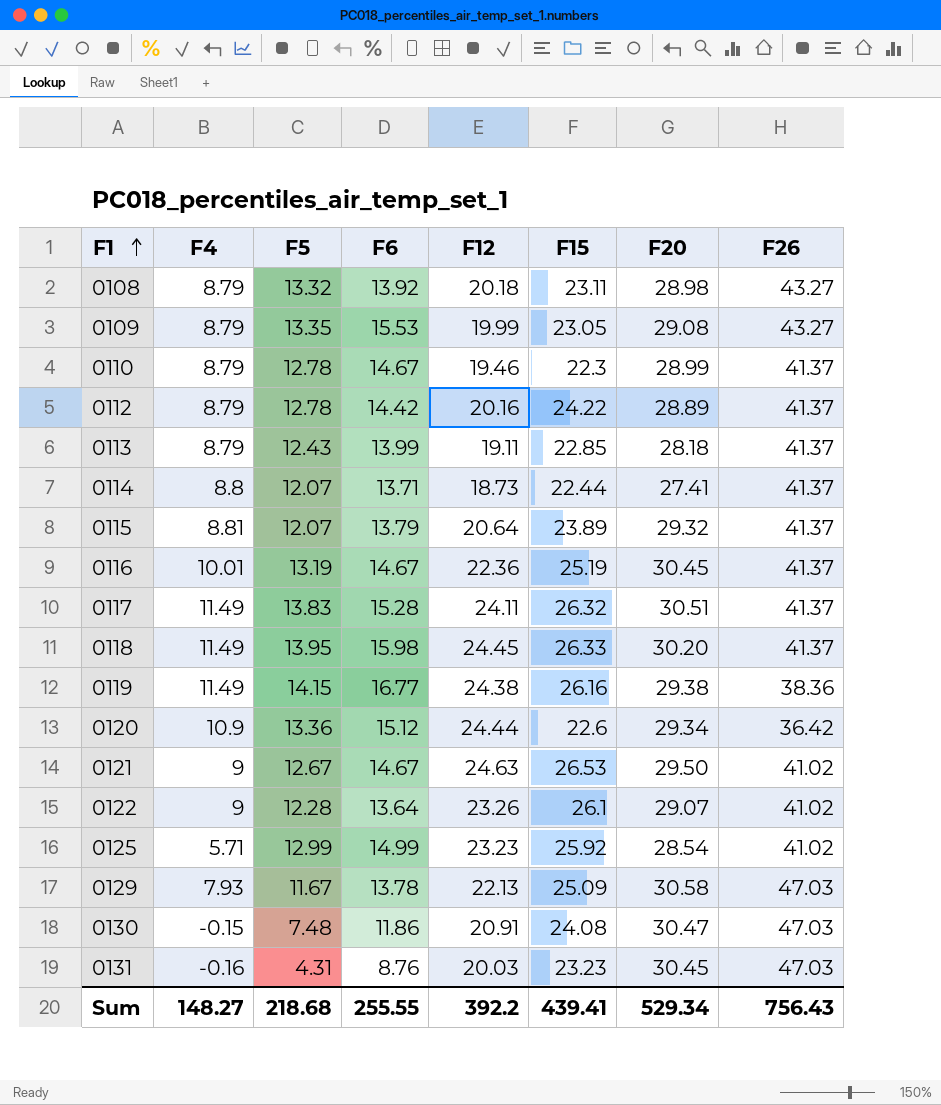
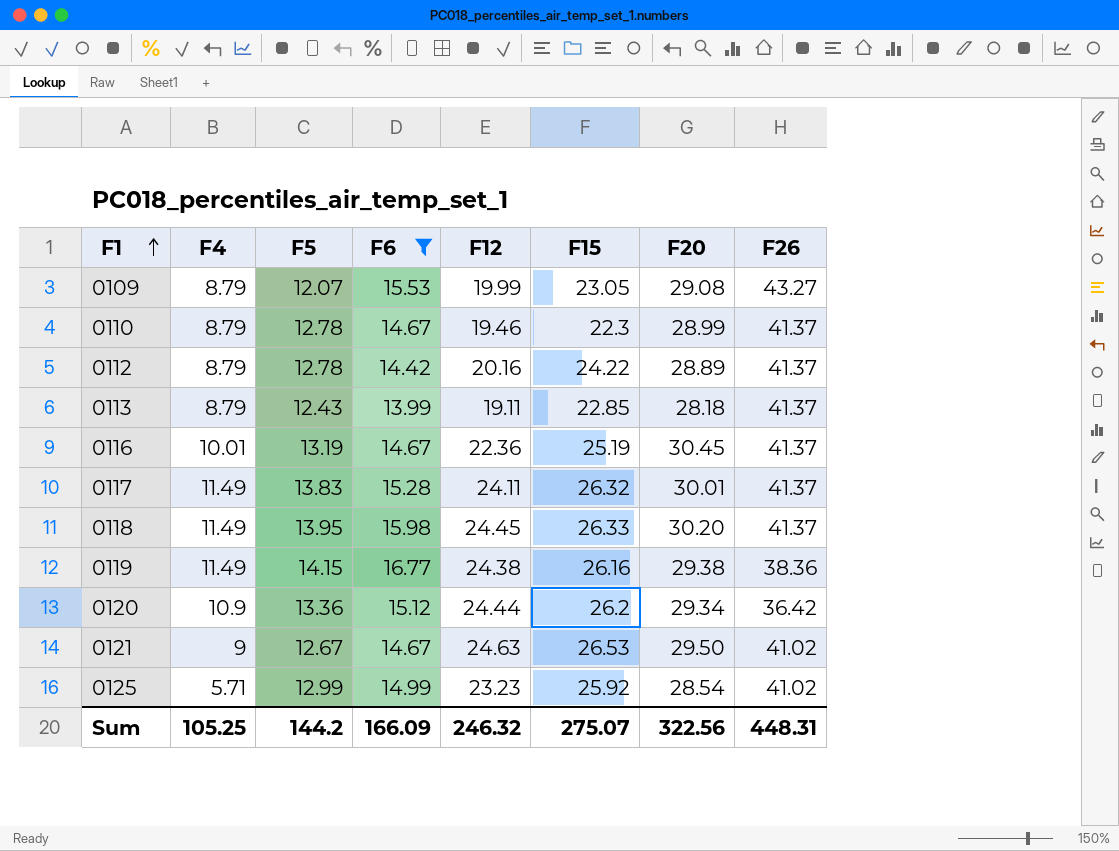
filter: none -> F6 >= 13.99
0109 | F5: 13.35 -> 12.07
0117 | F20: 30.51 -> 30.01
0120 | F15: 22.6 -> 26.2
Sum | F4: 148.27 -> 105.25
Sum | F5: 218.68 -> 144.2
Sum | F6: 255.55 -> 166.09
Sum | F12: 392.2 -> 246.32
Sum | F15: 439.41 -> 275.07
Sum | F20: 529.34 -> 322.56
Sum | F26: 756.43 -> 448.31

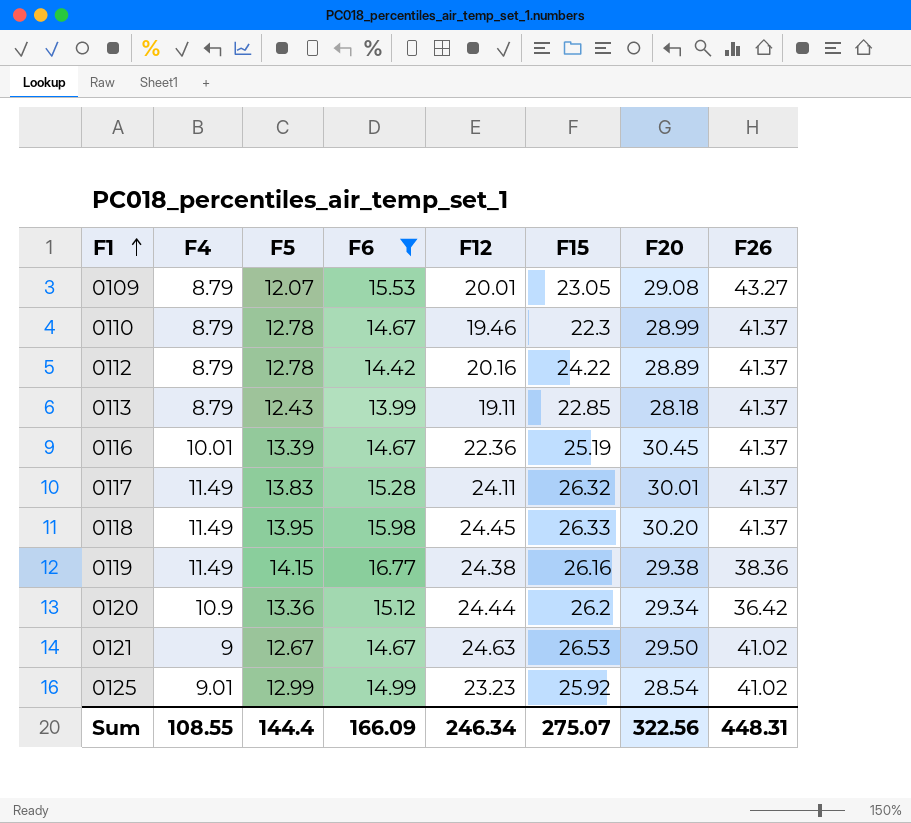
0109 | F12: 19.99 -> 20.01
0116 | F5: 13.19 -> 13.39
0125 | F4: 5.71 -> 9.01
Sum | F4: 105.25 -> 108.55
Sum | F5: 144.2 -> 144.4
Sum | F12: 246.32 -> 246.34

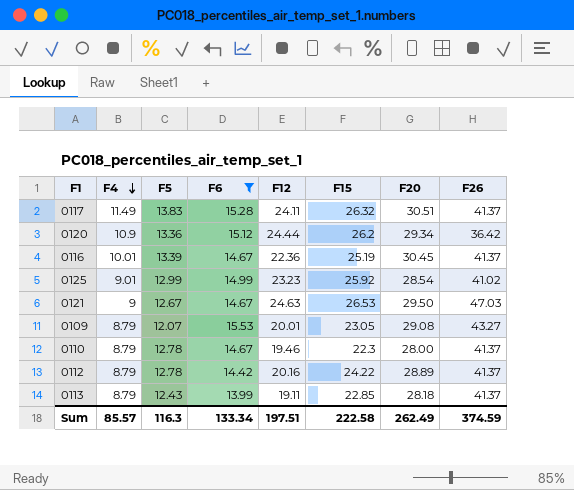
row order: F1 ascending -> F4 descending
row 0118: 11.49 | 13.95 | 15.98 | 24.45 | 26.33 | 30.20 | 41.37 -> none
row 0119: 11.49 | 14.15 | 16.77 | 24.38 | 26.16 | 29.38 | 38.36 -> none
0117 | F20: 30.01 -> 30.51
0121 | F26: 41.02 -> 47.03
0110 | F20: 28.99 -> 28.00
Sum | F4: 108.55 -> 85.57
Sum | F5: 144.4 -> 116.3
Sum | F6: 166.09 -> 133.34
Sum | F12: 246.34 -> 197.51
Sum | F15: 275.07 -> 222.58
Sum | F20: 322.56 -> 262.49
Sum | F26: 448.31 -> 374.59

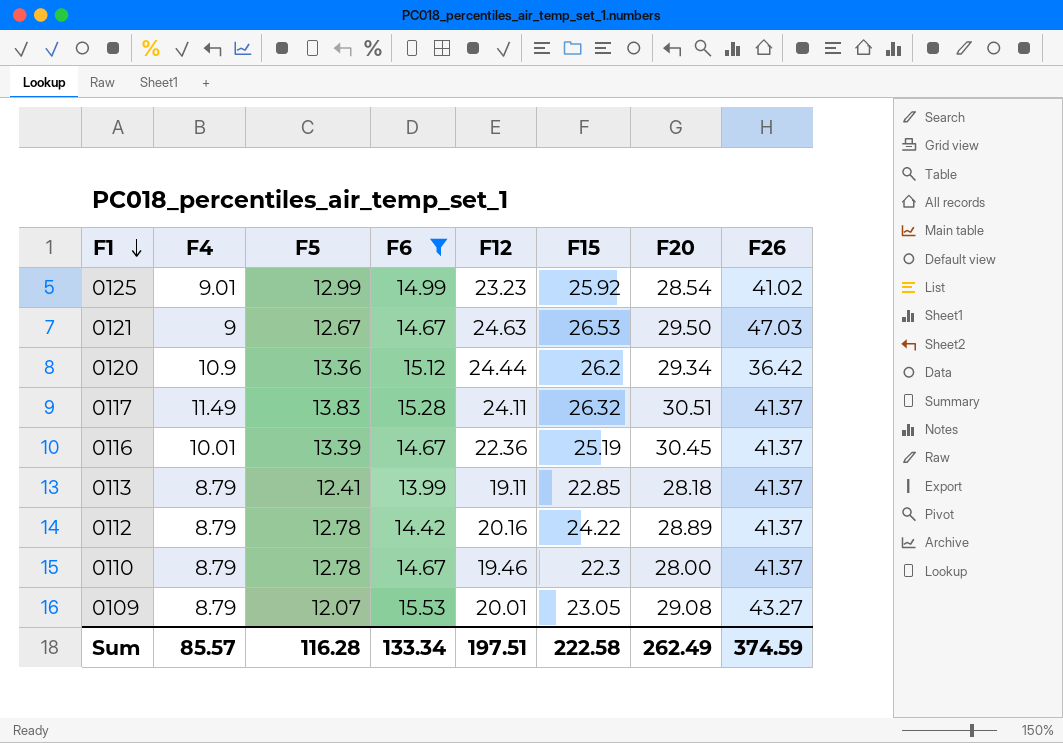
row order: F4 descending -> F1 descending
0113 | F5: 12.43 -> 12.41
Sum | F5: 116.3 -> 116.28

